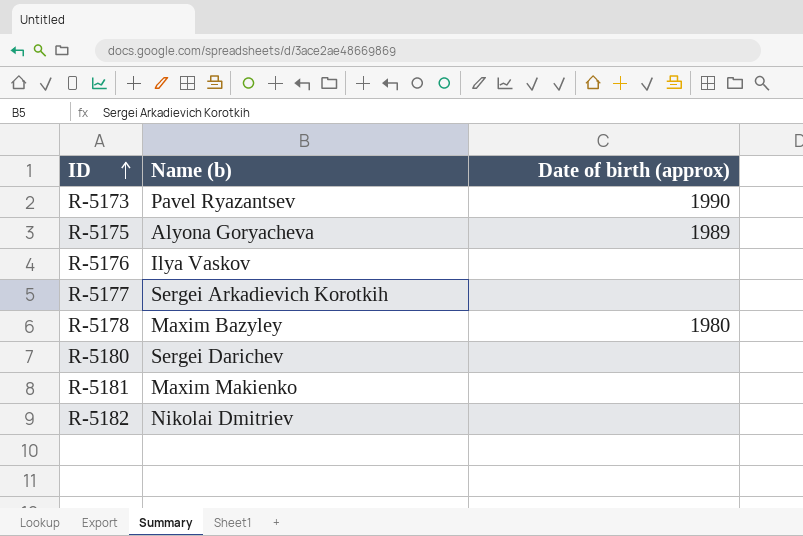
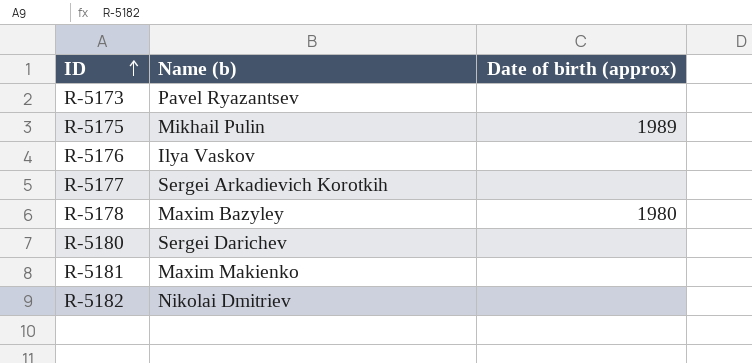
R-5173 | Date of birth (approx): 1990 -> none
R-5175 | Name (b): Alyona Goryacheva -> Mikhail Pulin

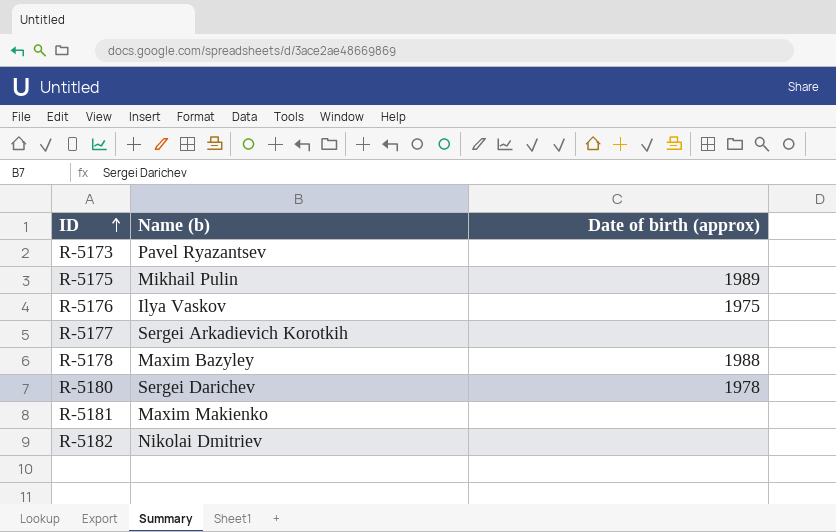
R-5176 | Date of birth (approx): none -> 1975
R-5178 | Date of birth (approx): 1980 -> 1988
R-5180 | Date of birth (approx): none -> 1978

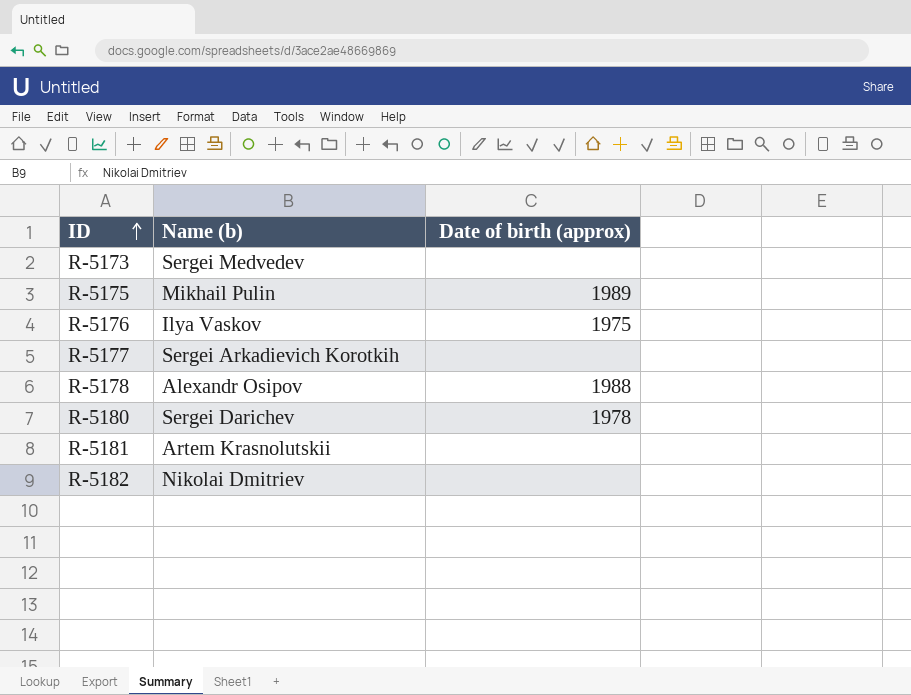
R-5173 | Name (b): Pavel Ryazantsev -> Sergei Medvedev
R-5178 | Name (b): Maxim Bazyley -> Alexandr Osipov
R-5181 | Name (b): Maxim Makienko -> Artem Krasnolutskii

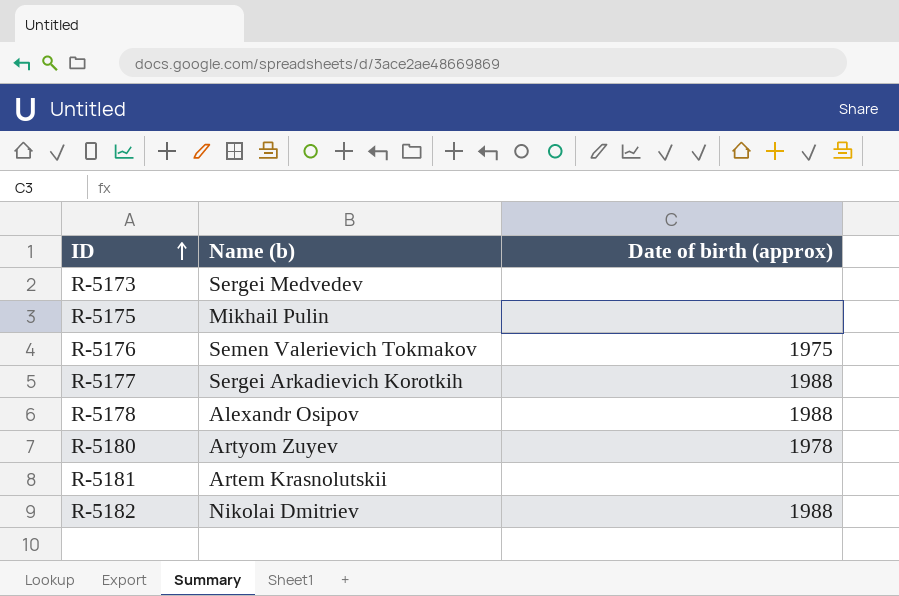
R-5175 | Date of birth (approx): 1989 -> none
R-5176 | Name (b): Ilya Vaskov -> Semen Valerievich Tokmakov
R-5177 | Date of birth (approx): none -> 1988
R-5180 | Name (b): Sergei Darichev -> Artyom Zuyev
R-5182 | Date of birth (approx): none -> 1988

